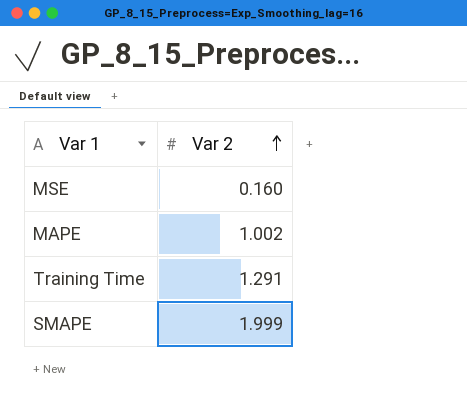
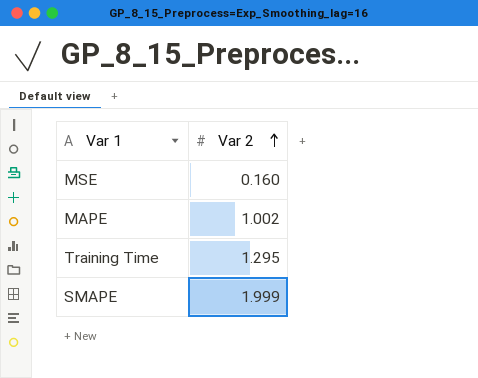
Training Time | Var 2: 1.291 -> 1.295

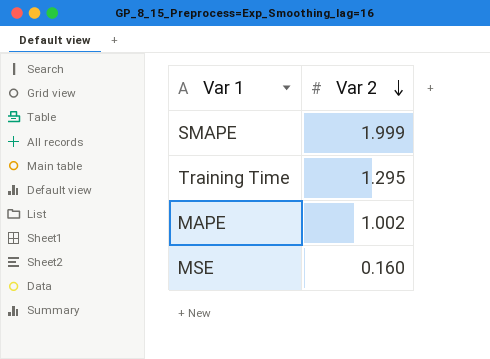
row order: Var 2 ascending -> Var 2 descending

